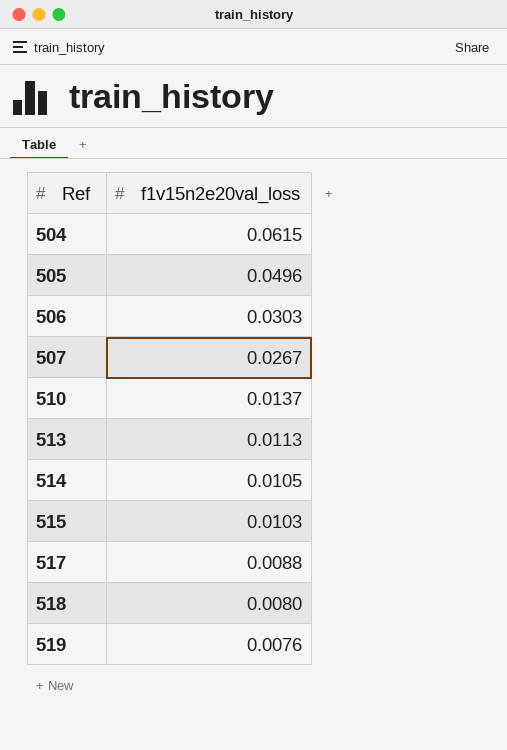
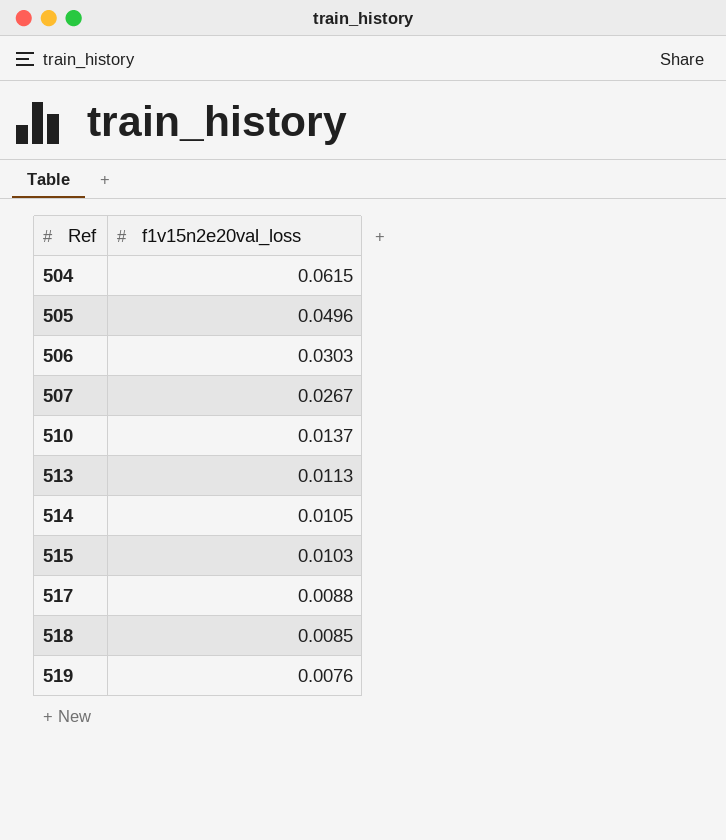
518 | f1v15n2e20val_loss: 0.0080 -> 0.0085

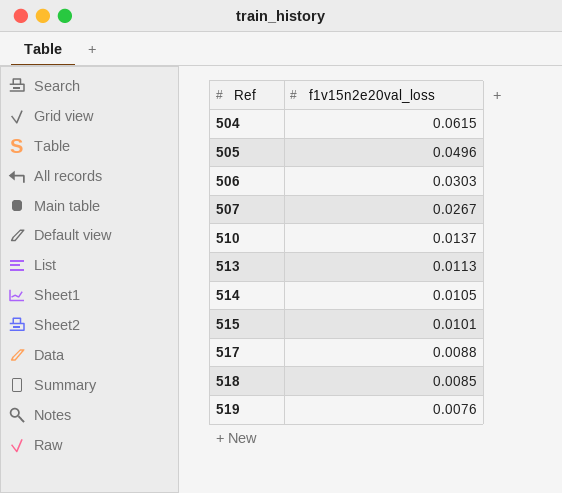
515 | f1v15n2e20val_loss: 0.0103 -> 0.0101

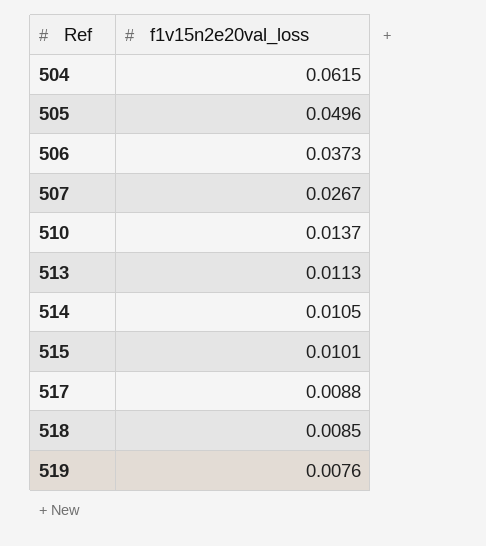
506 | f1v15n2e20val_loss: 0.0303 -> 0.0373

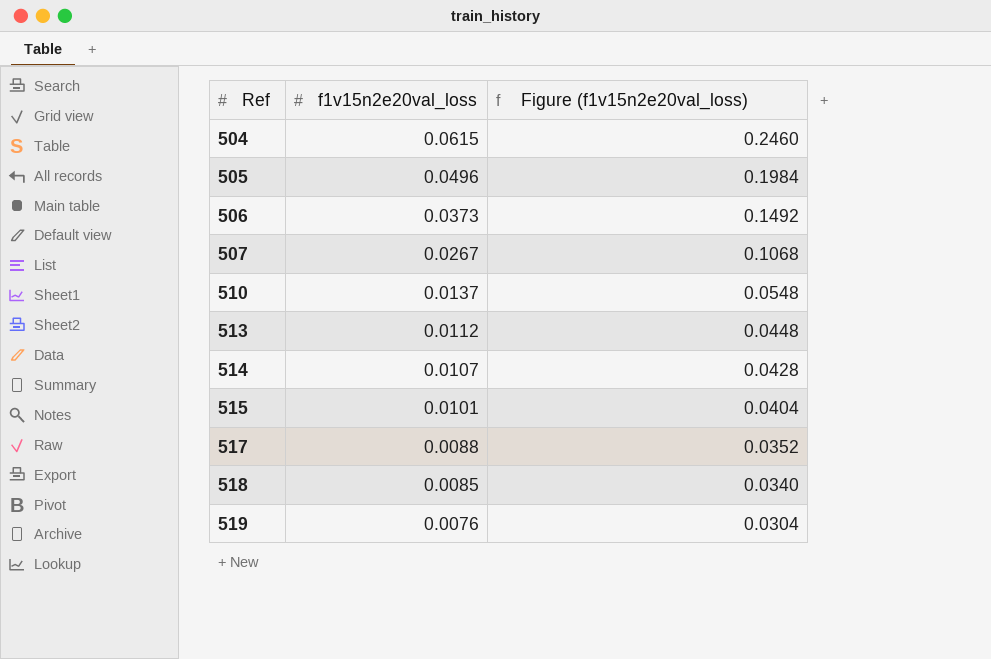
column Figure (f1v15n2e20val_loss) | formula: none -> [f1v15n2e20val_loss] * 4
513 | f1v15n2e20val_loss: 0.0113 -> 0.0112
514 | f1v15n2e20val_loss: 0.0105 -> 0.0107

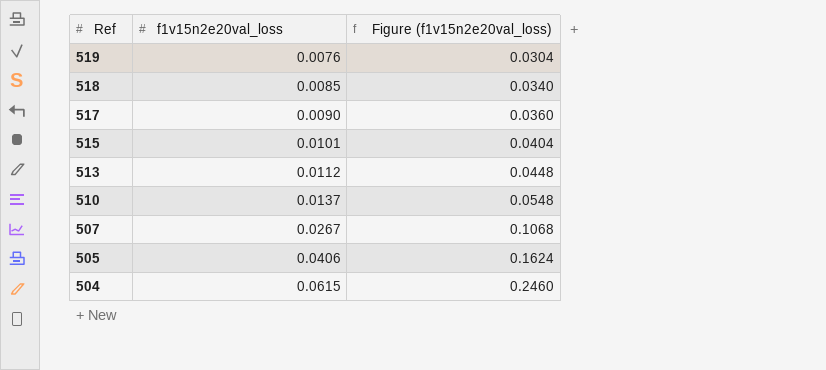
row order: Ref ascending -> Ref descending
row 506: 0.0373 | 0.1492 -> none
row 514: 0.0107 | 0.0428 -> none
517 | f1v15n2e20val_loss: 0.0088 -> 0.0090
517 | Figure (f1v15n2e20val_loss): 0.0352 -> 0.0360
505 | f1v15n2e20val_loss: 0.0496 -> 0.0406
505 | Figure (f1v15n2e20val_loss): 0.1984 -> 0.1624

